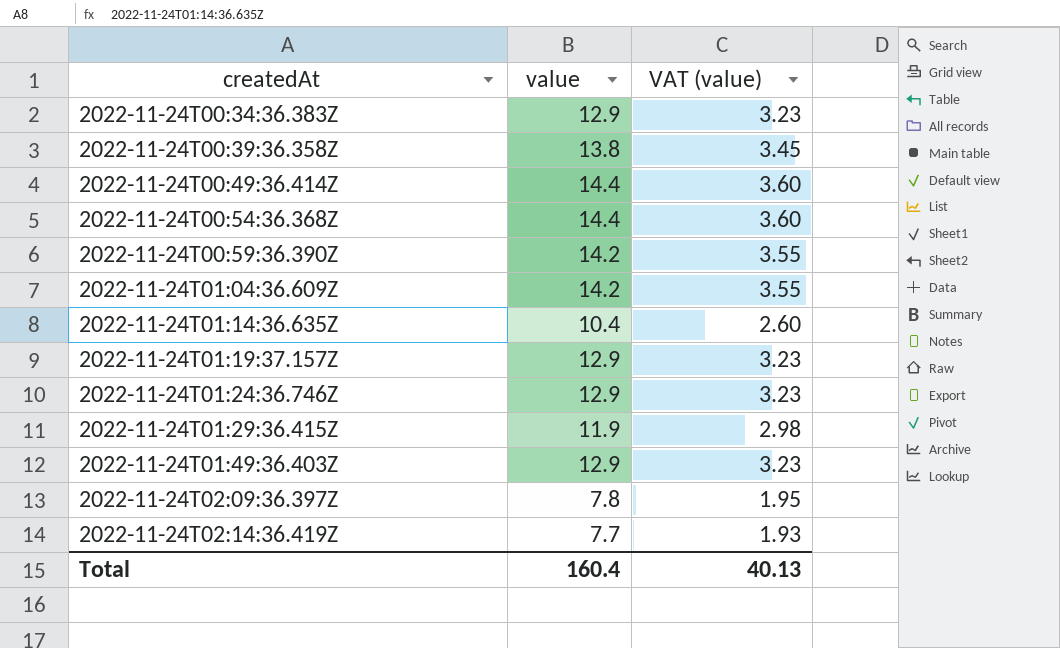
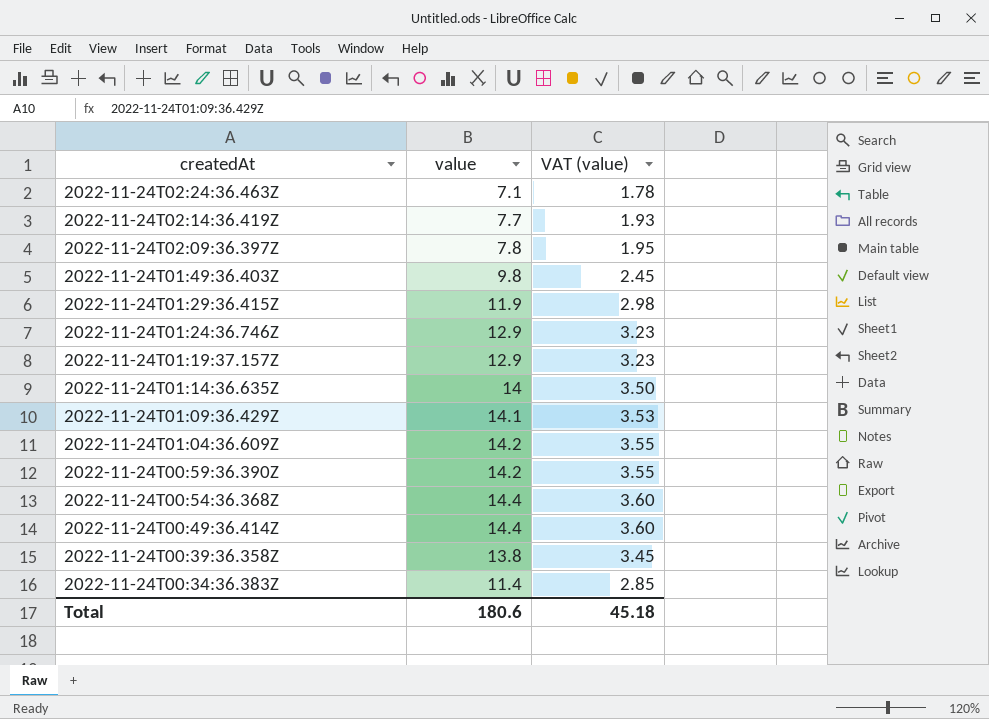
row order: createdAt ascending -> createdAt descending
row 2022-11-24T02:24:36.463Z: none -> 7.1 | 1.78
2022-11-24T01:49:36.403Z | value: 12.9 -> 9.8
2022-11-24T01:49:36.403Z | VAT (value): 3.23 -> 2.45
2022-11-24T01:14:36.635Z | value: 10.4 -> 14
2022-11-24T01:14:36.635Z | VAT (value): 2.60 -> 3.50
row 2022-11-24T01:09:36.429Z: none -> 14.1 | 3.53
2022-11-24T00:34:36.383Z | value: 12.9 -> 11.4
2022-11-24T00:34:36.383Z | VAT (value): 3.23 -> 2.85
Total | value: 160.4 -> 180.6
Total | VAT (value): 40.13 -> 45.18

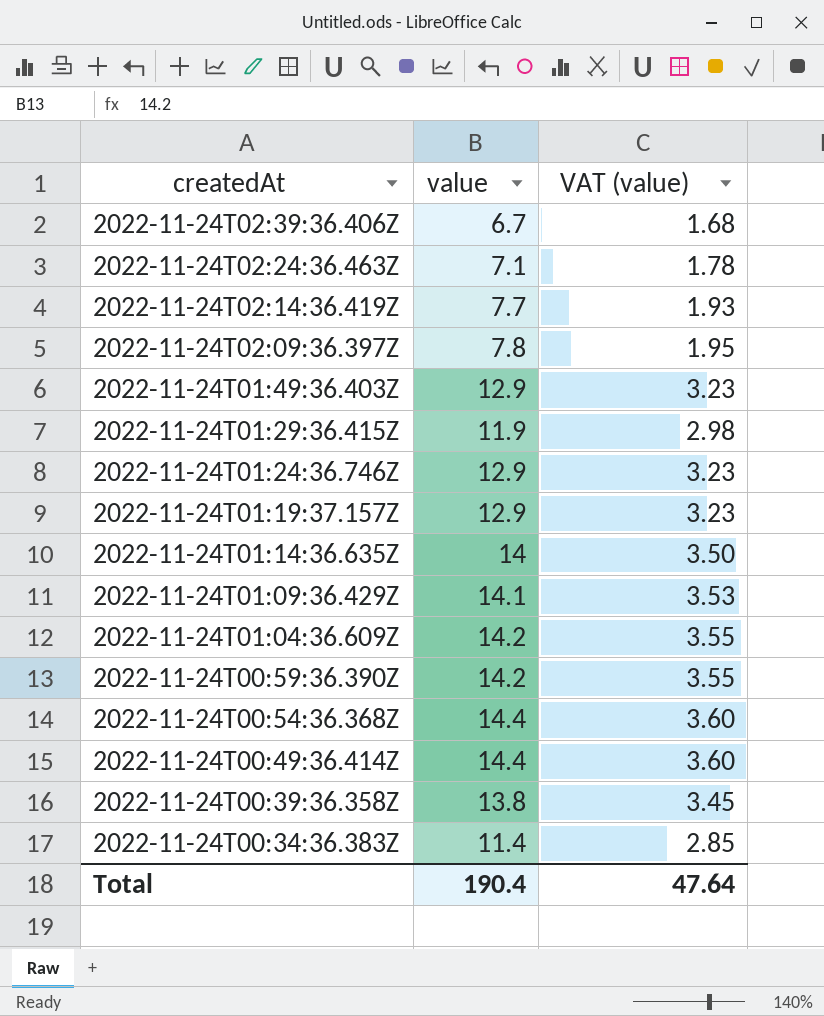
row 2022-11-24T02:39:36.406Z: none -> 6.7 | 1.68
2022-11-24T01:49:36.403Z | value: 9.8 -> 12.9
2022-11-24T01:49:36.403Z | VAT (value): 2.45 -> 3.23
Total | value: 180.6 -> 190.4
Total | VAT (value): 45.18 -> 47.64

